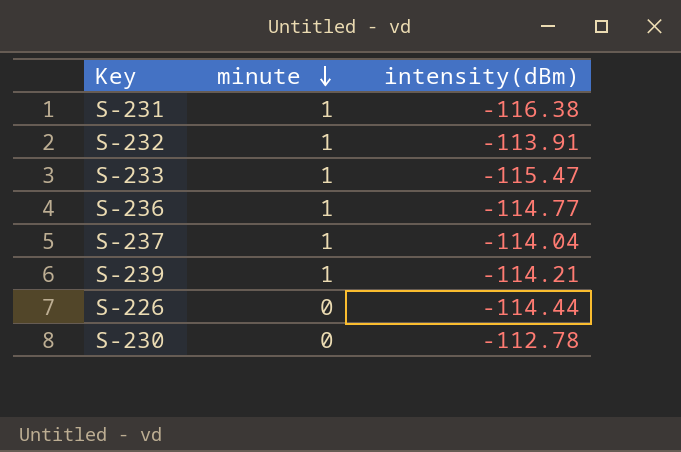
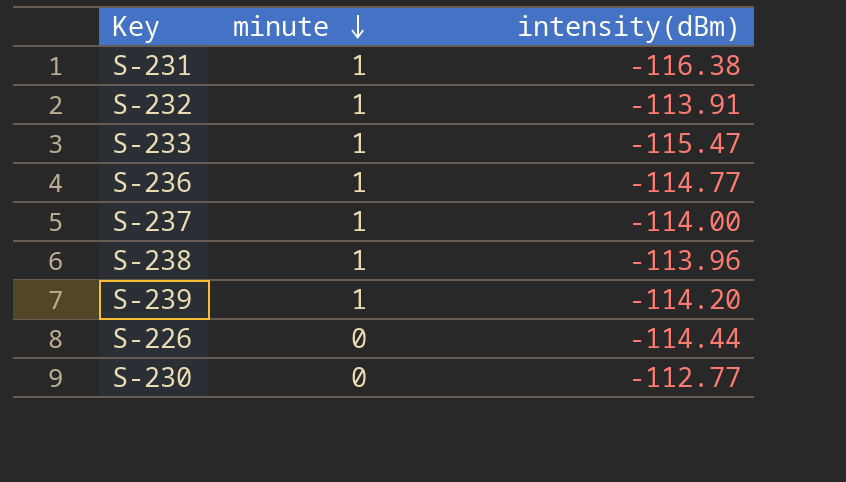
S-237 | intensity(dBm): -114.04 -> -114.00
row S-238: none -> 1 | -113.96
S-239 | intensity(dBm): -114.21 -> -114.20
S-230 | intensity(dBm): -112.78 -> -112.77

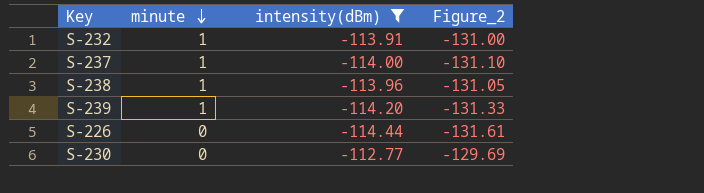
filter: none -> intensity(dBm) >= -114.44
column Figure_2 | formula: none -> [intensity(dBm)] * 1.15

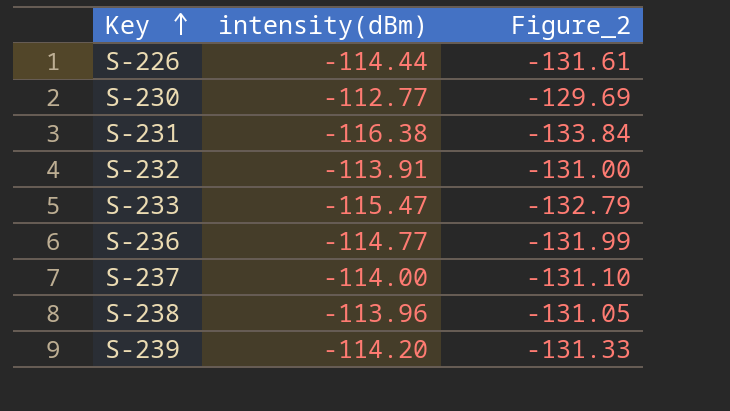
filter: intensity(dBm) >= -114.44 -> none
row order: minute descending -> Key ascending
column minute | position: 2 -> none

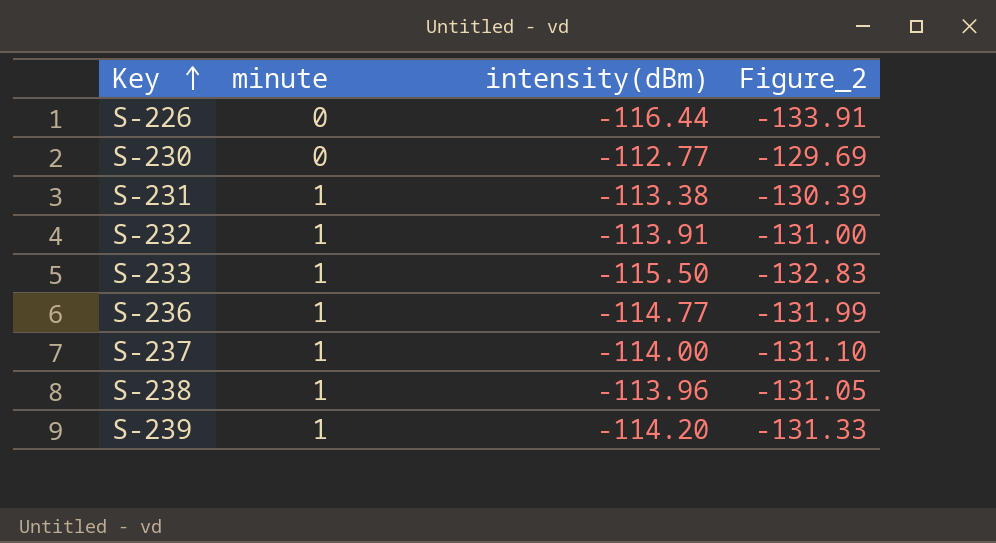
column minute | position: none -> 2
S-226 | intensity(dBm): -114.44 -> -116.44
S-226 | Figure_2: -131.61 -> -133.91
S-231 | intensity(dBm): -116.38 -> -113.38
S-231 | Figure_2: -133.84 -> -130.39
S-233 | intensity(dBm): -115.47 -> -115.50
S-233 | Figure_2: -132.79 -> -132.83

